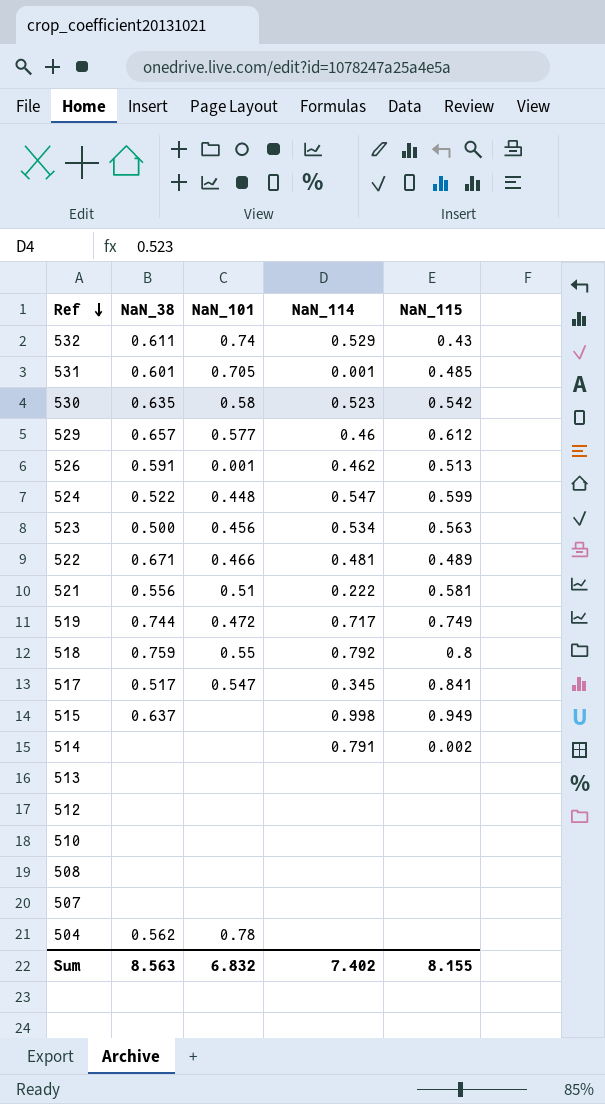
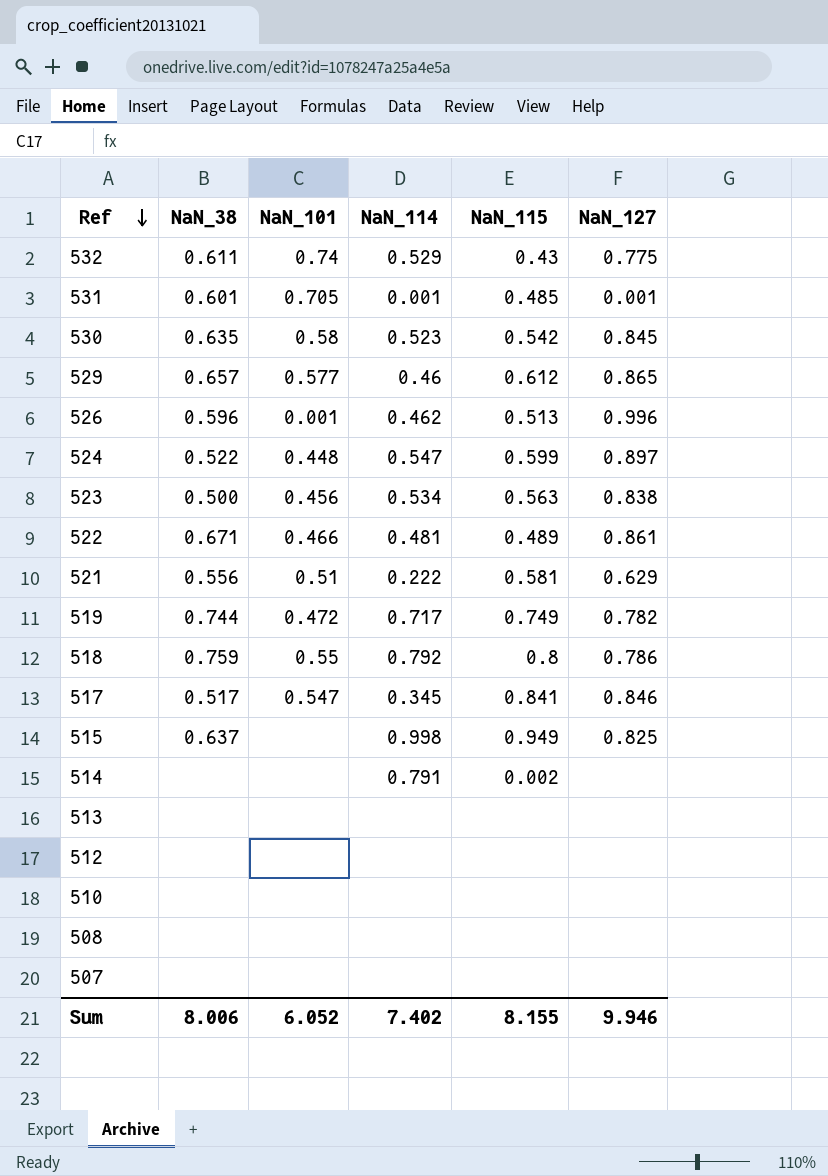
column NaN_127 | position: none -> 6
row 504: 0.562 | 0.78 | none | none -> none
526 | NaN_38: 0.591 -> 0.596
Sum | NaN_38: 8.563 -> 8.006
Sum | NaN_101: 6.832 -> 6.052

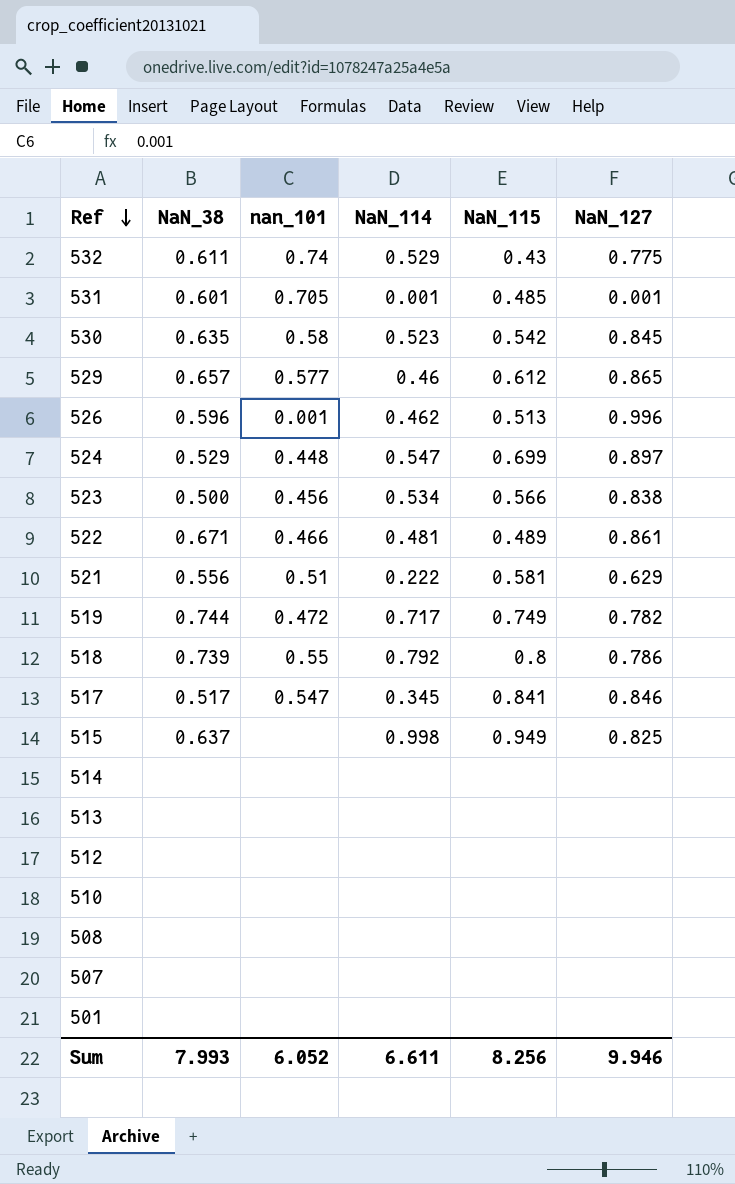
column name: NaN_101 -> nan_101
524 | NaN_38: 0.522 -> 0.529
524 | NaN_115: 0.599 -> 0.699
523 | NaN_115: 0.563 -> 0.566
518 | NaN_38: 0.759 -> 0.739
514 | NaN_114: 0.791 -> none
514 | NaN_115: 0.002 -> none
row 501: none -> none | none | none | none | none
Sum | NaN_38: 8.006 -> 7.993
Sum | NaN_114: 7.402 -> 6.611
Sum | NaN_115: 8.155 -> 8.256

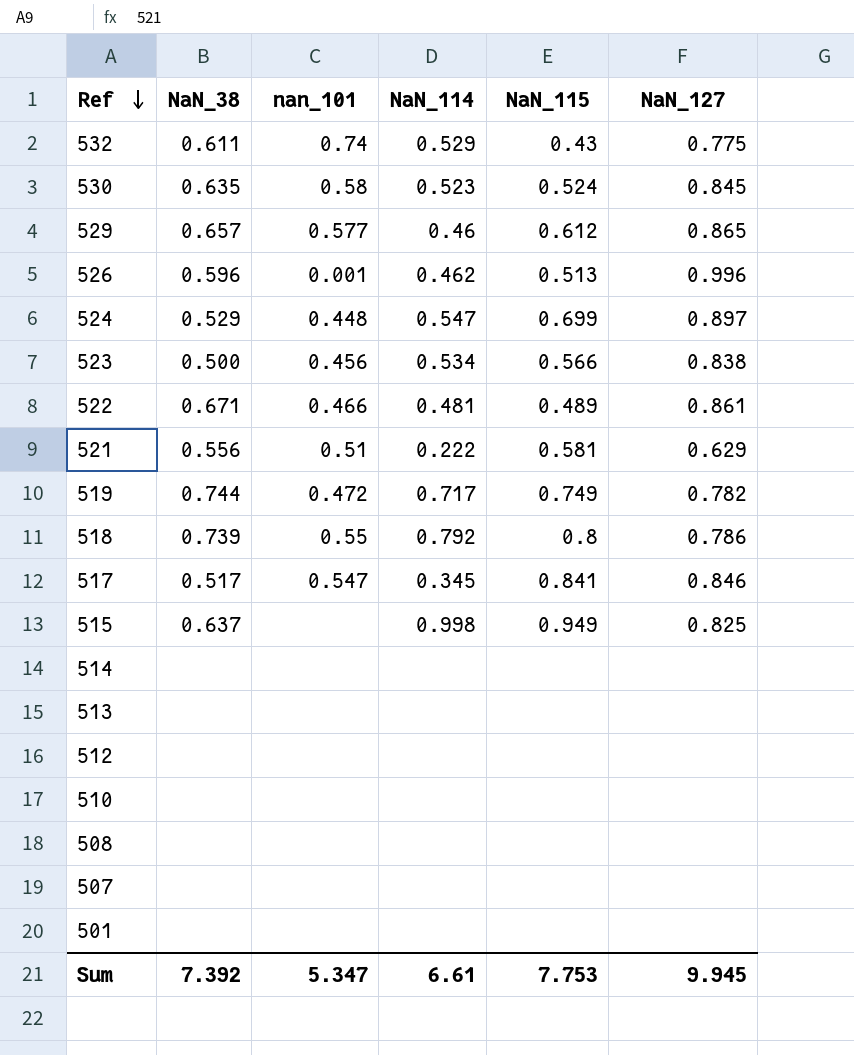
row 531: 0.601 | 0.705 | 0.001 | 0.485 | 0.001 -> none
530 | NaN_115: 0.542 -> 0.524
Sum | NaN_38: 7.993 -> 7.392
Sum | nan_101: 6.052 -> 5.347
Sum | NaN_114: 6.611 -> 6.61
Sum | NaN_115: 8.256 -> 7.753
Sum | NaN_127: 9.946 -> 9.945

